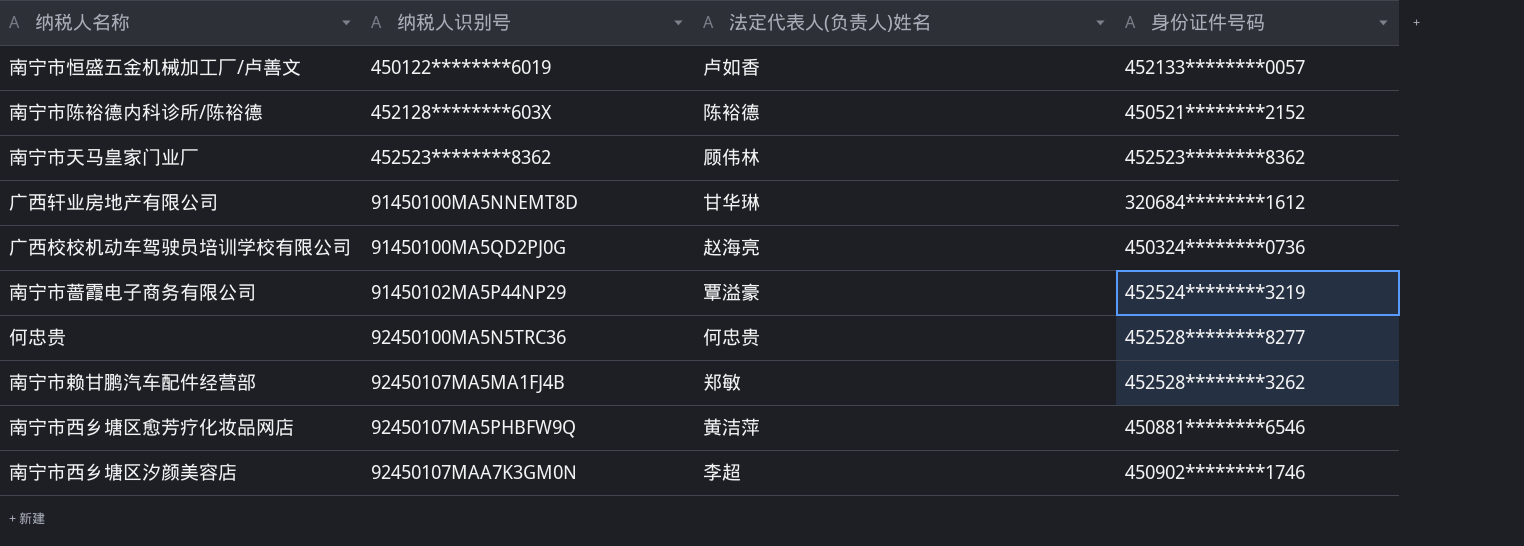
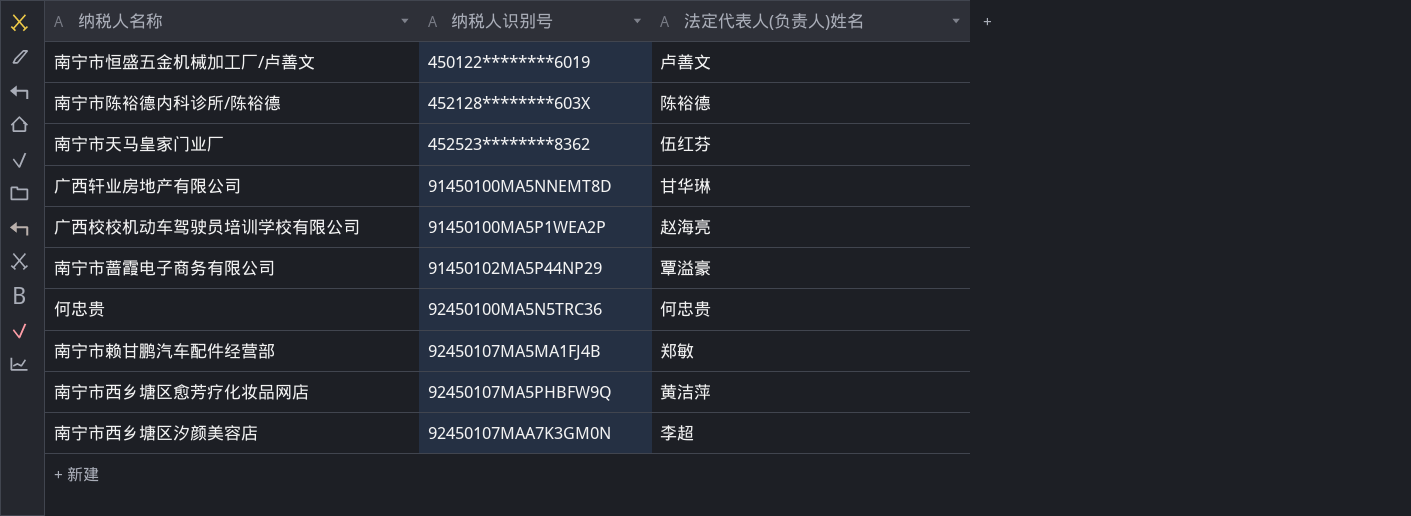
column 身份证件号码 | position: 4 -> none
南宁市恒盛五金机械加工厂/卢善文 | 法定代表人(负责人)姓名: 卢如香 -> 卢善文
南宁市天马皇家门业厂 | 法定代表人(负责人)姓名: 顾伟林 -> 伍红芬
广西校校机动车驾驶员培训学校有限公司 | 纳税人识别号: 91450100MA5QD2PJ0G -> 91450100MA5P1WEA2P

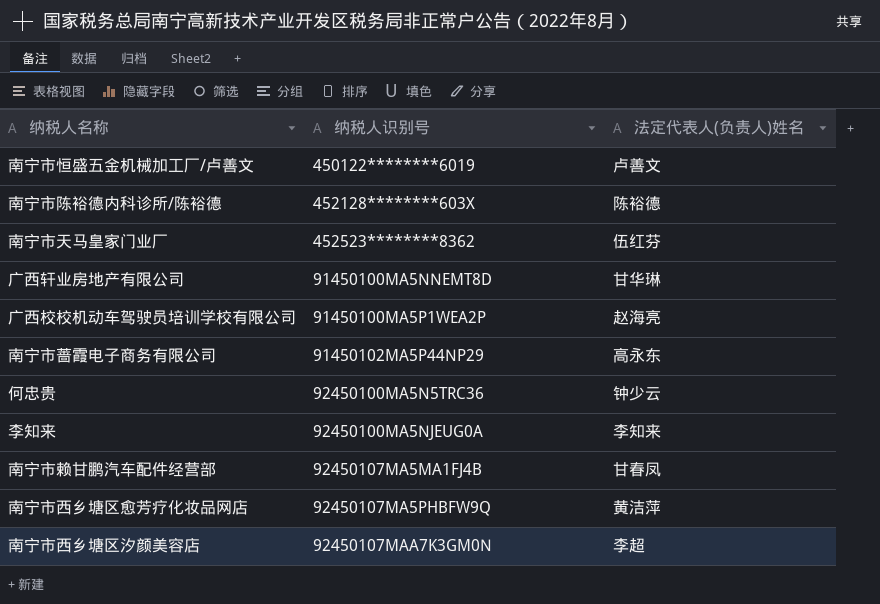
南宁市蔷霞电子商务有限公司 | 法定代表人(负责人)姓名: 覃溢豪 -> 高永东
何忠贵 | 法定代表人(负责人)姓名: 何忠贵 -> 钟少云
row 李知来: none -> 92450100MA5NJEUG0A | 李知来
南宁市赖甘鹏汽车配件经营部 | 法定代表人(负责人)姓名: 郑敏 -> 甘春凤

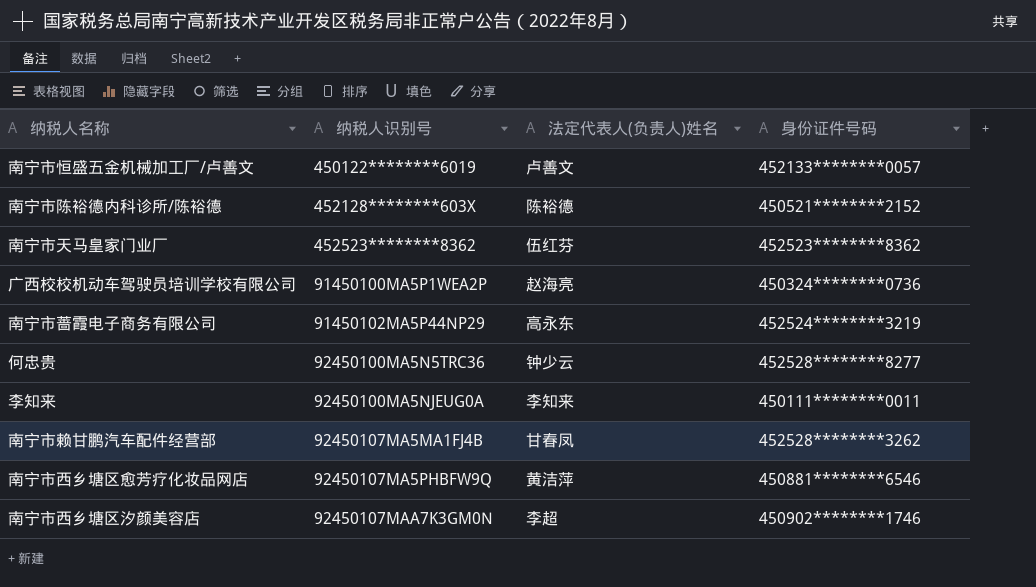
column 身份证件号码 | position: none -> 4
row 广西轩业房地产有限公司: 91450100MA5NNEMT8D | 甘华琳 -> none

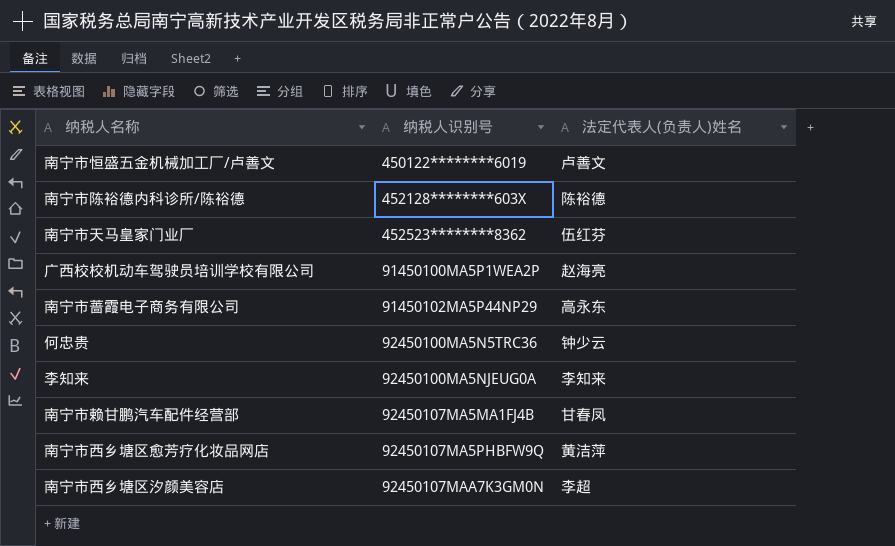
column 身份证件号码 | position: 4 -> none

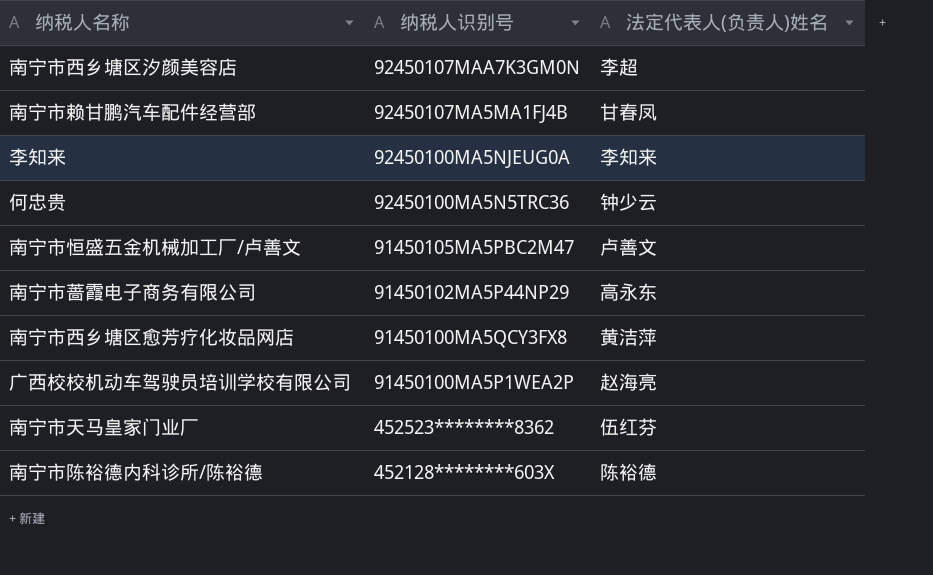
row order: 纳税人识别号 ascending -> 纳税人识别号 descending
南宁市恒盛五金机械加工厂/卢善文 | 纳税人识别号: 450122********6019 -> 91450105MA5PBC2M47
南宁市西乡塘区愈芳疗化妆品网店 | 纳税人识别号: 92450107MA5PHBFW9Q -> 91450100MA5QCY3FX8

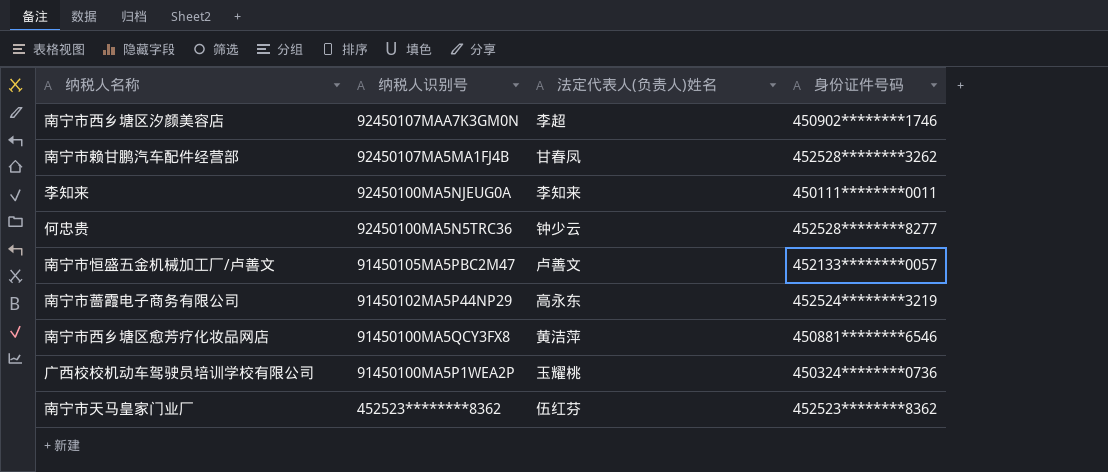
column 身份证件号码 | position: none -> 4
row 南宁市陈裕德内科诊所/陈裕德: 452128********603X | 陈裕德 -> none
广西校校机动车驾驶员培训学校有限公司 | 法定代表人(负责人)姓名: 赵海亮 -> 玉耀桃

